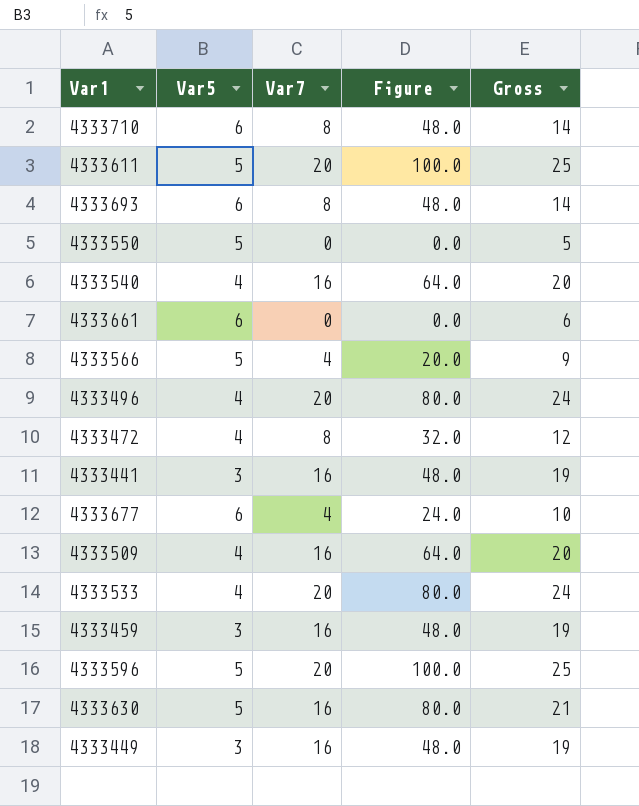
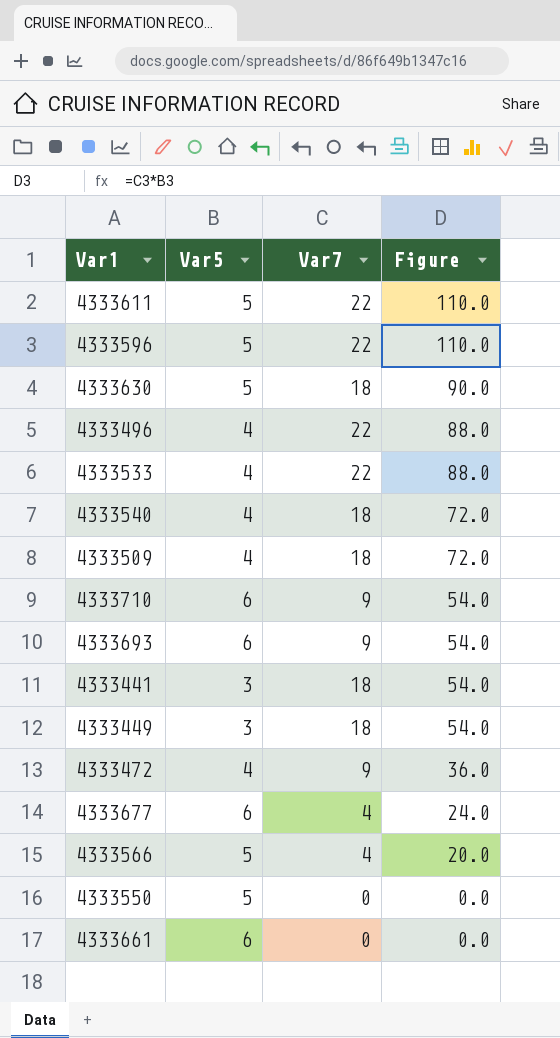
row order: none -> Figure descending
column Gross | formula: [Var5] + [Var7] -> none
row 4333459: 3 | 16 | 48.0 | 19 -> none
4333611 | Var7: 20 -> 22
4333611 | Figure: 100.0 -> 110.0
4333596 | Var7: 20 -> 22
4333596 | Figure: 100.0 -> 110.0
4333630 | Var7: 16 -> 18
4333630 | Figure: 80.0 -> 90.0
4333496 | Var7: 20 -> 22
4333496 | Figure: 80.0 -> 88.0
4333533 | Var7: 20 -> 22
4333533 | Figure: 80.0 -> 88.0
4333540 | Var7: 16 -> 18
4333540 | Figure: 64.0 -> 72.0
4333509 | Var7: 16 -> 18
4333509 | Figure: 64.0 -> 72.0
4333710 | Var7: 8 -> 9
4333710 | Figure: 48.0 -> 54.0
4333693 | Var7: 8 -> 9
4333693 | Figure: 48.0 -> 54.0
4333441 | Var7: 16 -> 18
4333441 | Figure: 48.0 -> 54.0
4333449 | Var7: 16 -> 18
4333449 | Figure: 48.0 -> 54.0
4333472 | Var7: 8 -> 9
4333472 | Figure: 32.0 -> 36.0

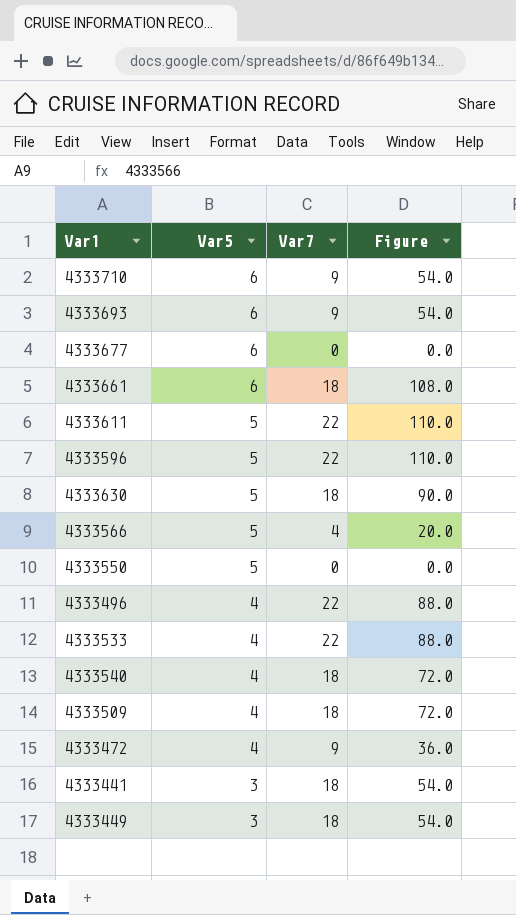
row order: Figure descending -> Var5 descending
4333677 | Var7: 4 -> 0
4333677 | Figure: 24.0 -> 0.0
4333661 | Var7: 0 -> 18
4333661 | Figure: 0.0 -> 108.0

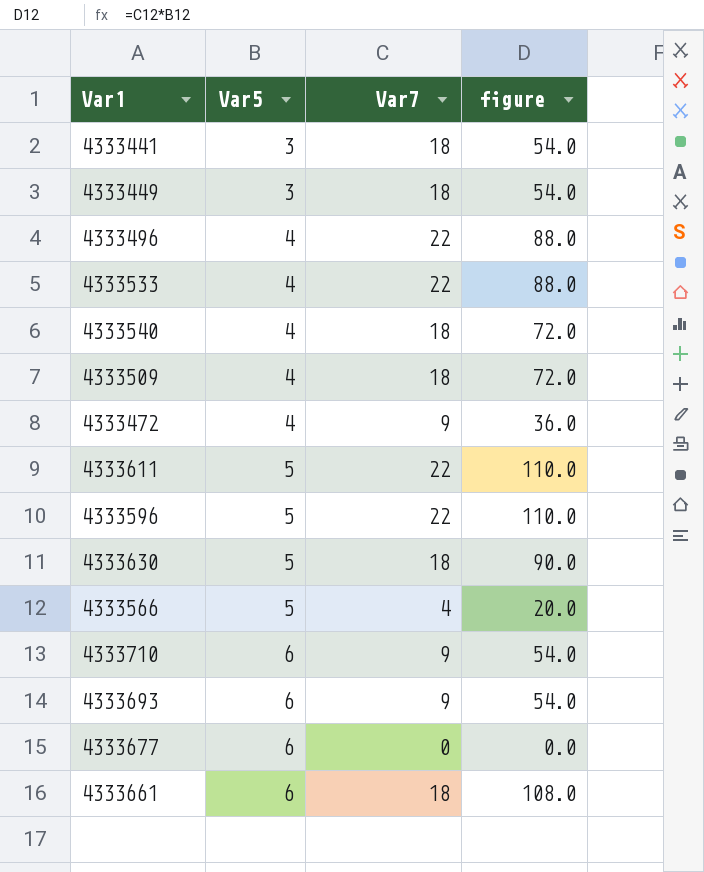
row order: Var5 descending -> Var5 ascending
column name: Figure -> figure
row 4333550: 5 | 0 | 0.0 -> none

